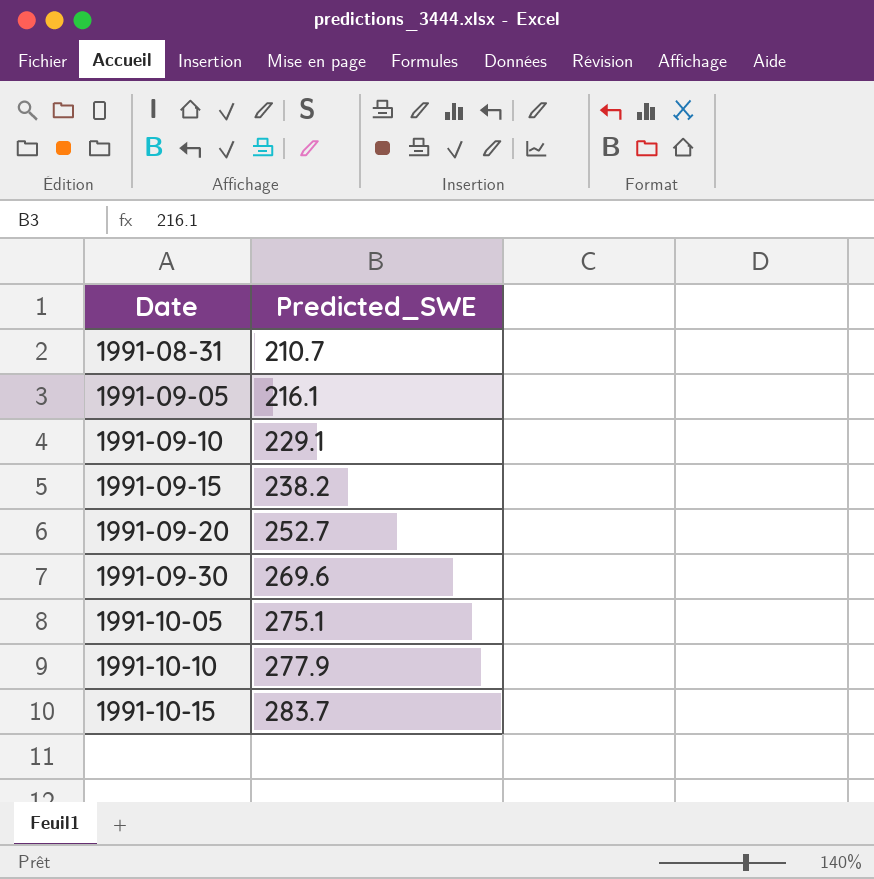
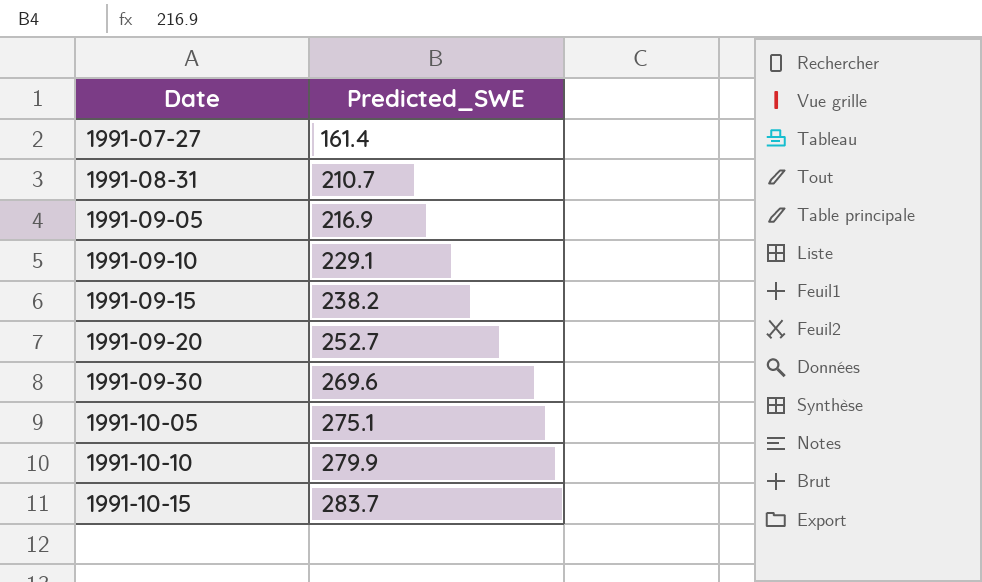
row 1991-07-27: none -> 161.4
1991-09-05 | Predicted_SWE: 216.1 -> 216.9
1991-10-10 | Predicted_SWE: 277.9 -> 279.9

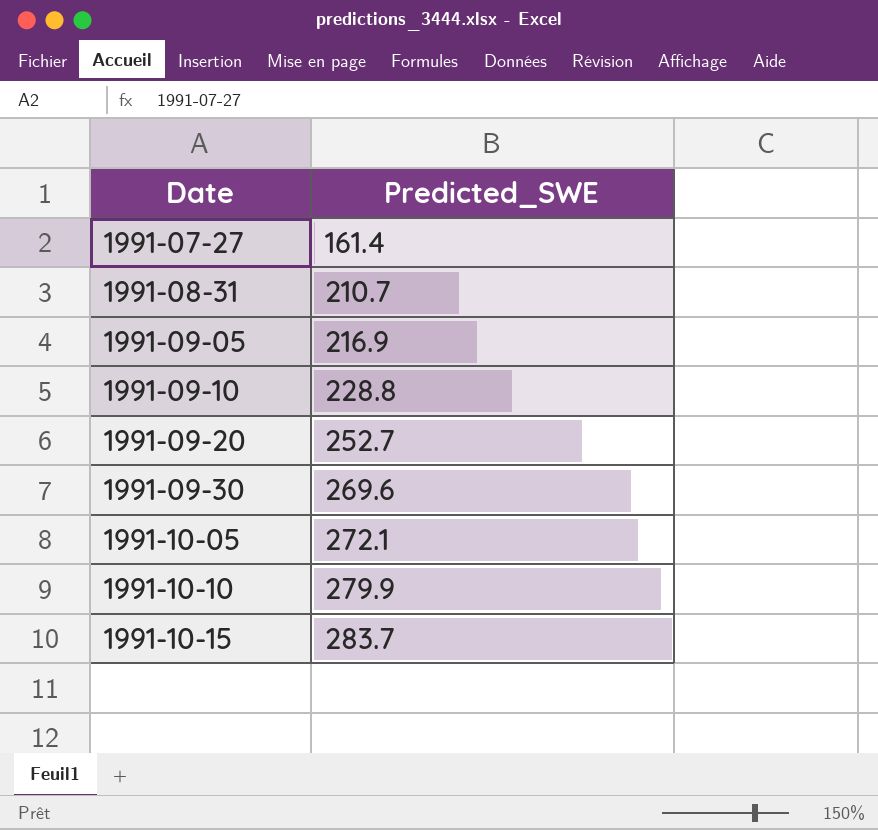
row 1991-09-15: 238.2 -> none
1991-09-10 | Predicted_SWE: 229.1 -> 228.8
1991-10-05 | Predicted_SWE: 275.1 -> 272.1

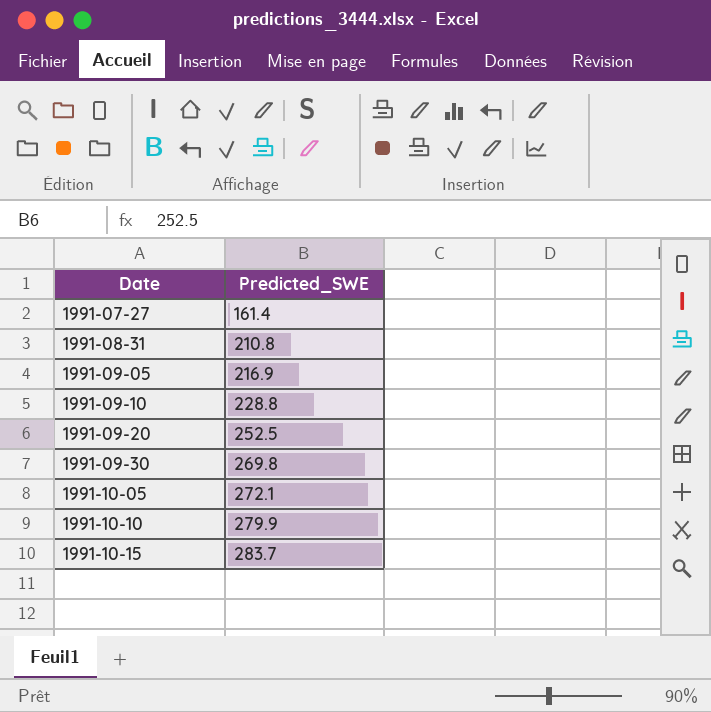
1991-08-31 | Predicted_SWE: 210.7 -> 210.8
1991-09-20 | Predicted_SWE: 252.7 -> 252.5
1991-09-30 | Predicted_SWE: 269.6 -> 269.8

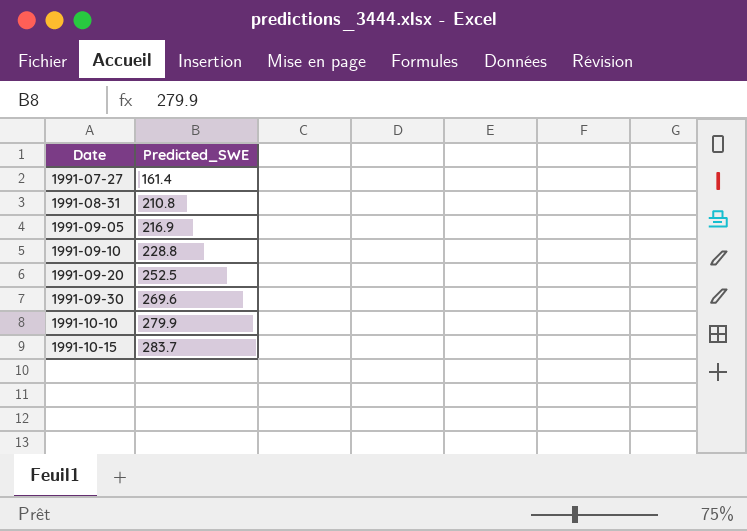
row 1991-10-05: 272.1 -> none
1991-09-30 | Predicted_SWE: 269.8 -> 269.6

